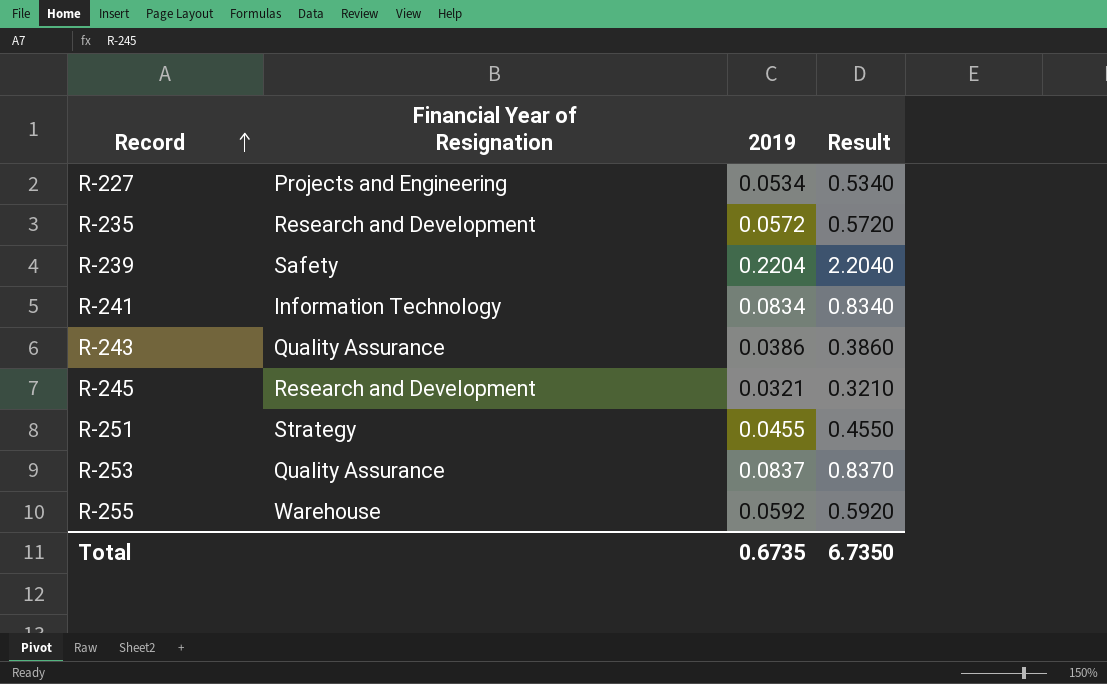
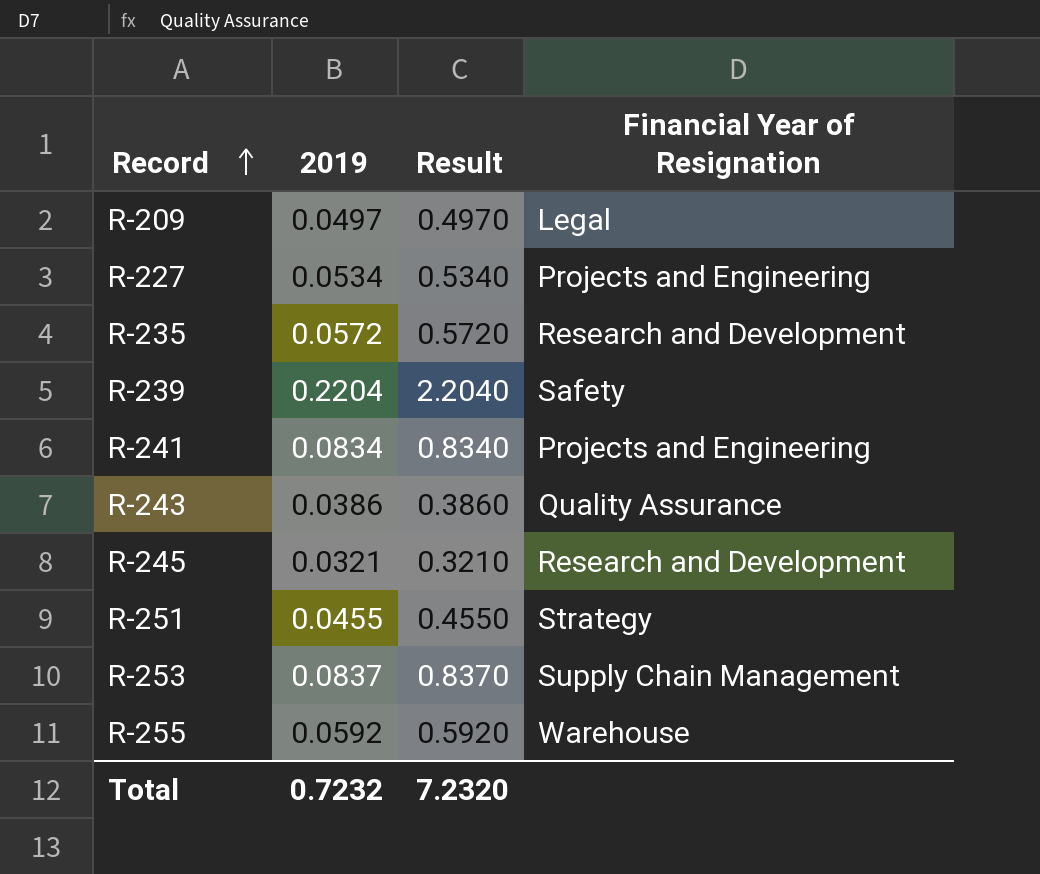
column Financial Year of Resignation | position: 2 -> 4
row R-209: none -> 0.0497 | 0.4970 | Legal
R-241 | Financial Year of Resignation: Information Technology -> Projects and Engineering
R-253 | Financial Year of Resignation: Quality Assurance -> Supply Chain Management
Total | 2019: 0.6735 -> 0.7232
Total | Result: 6.7350 -> 7.2320

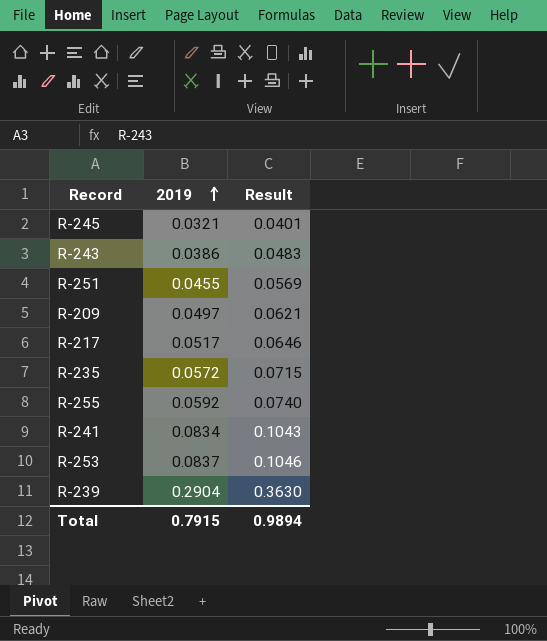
row order: Record ascending -> 2019 ascending
column Financial Year of Resignation | position: 4 -> none
column Result | formula: [2019] * 10 -> [2019] * 1.25
row R-227: 0.0534 | 0.5340 | Projects and Engineering -> none
row R-217: none -> 0.0517 | 0.0646
R-239 | 2019: 0.2204 -> 0.2904
Total | 2019: 0.7232 -> 0.7915
Total | Result: 7.2320 -> 0.9894

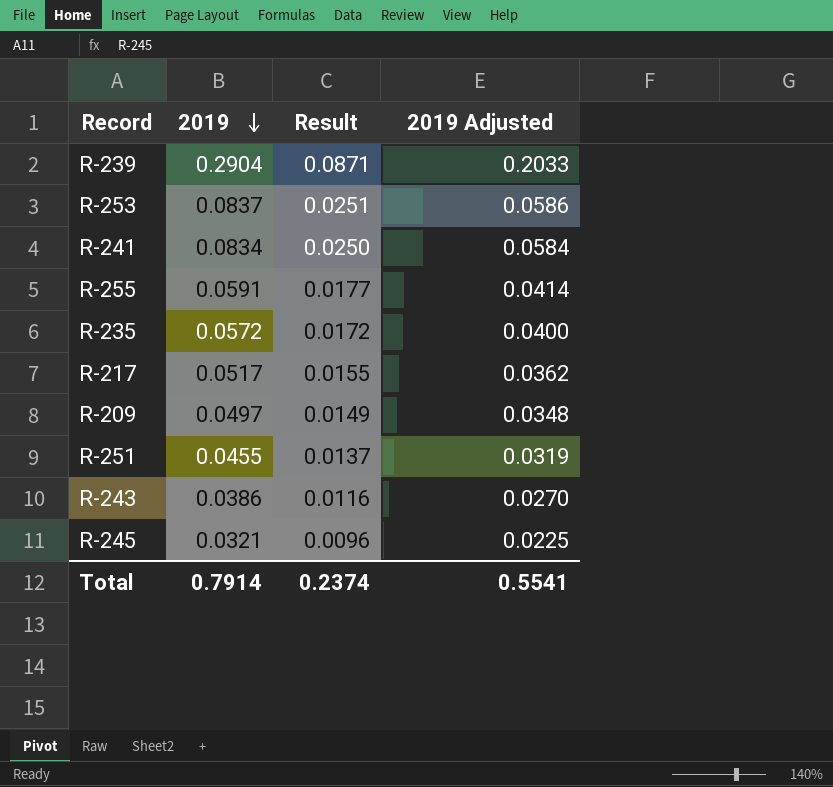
row order: 2019 ascending -> 2019 descending
column Result | formula: [2019] * 1.25 -> [2019] * 0.3
column 2019 Adjusted | formula: none -> [2019] * 0.7
R-255 | 2019: 0.0592 -> 0.0591
Total | 2019: 0.7915 -> 0.7914
Total | Result: 0.9894 -> 0.2374

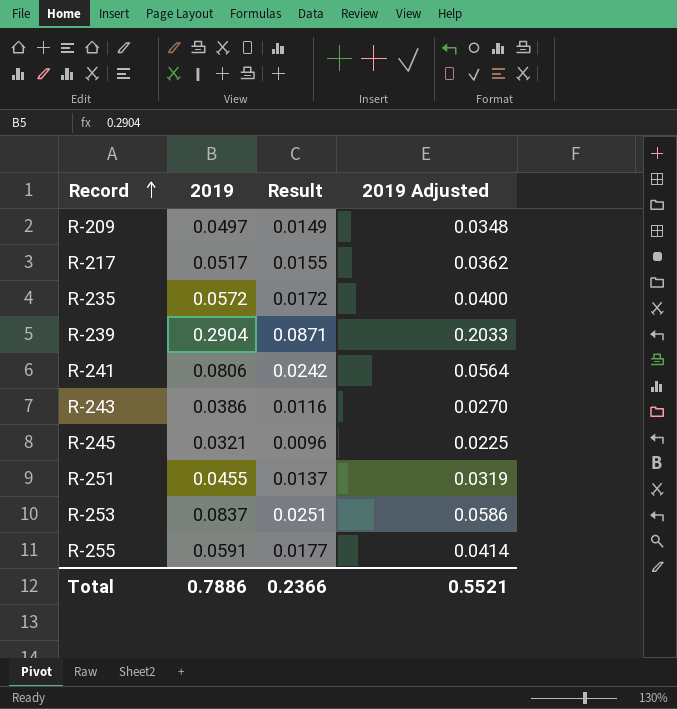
row order: 2019 descending -> Record ascending
R-241 | 2019: 0.0834 -> 0.0806
R-241 | Result: 0.0250 -> 0.0242
R-241 | 2019 Adjusted: 0.0584 -> 0.0564
Total | 2019: 0.7914 -> 0.7886
Total | Result: 0.2374 -> 0.2366
Total | 2019 Adjusted: 0.5541 -> 0.5521

